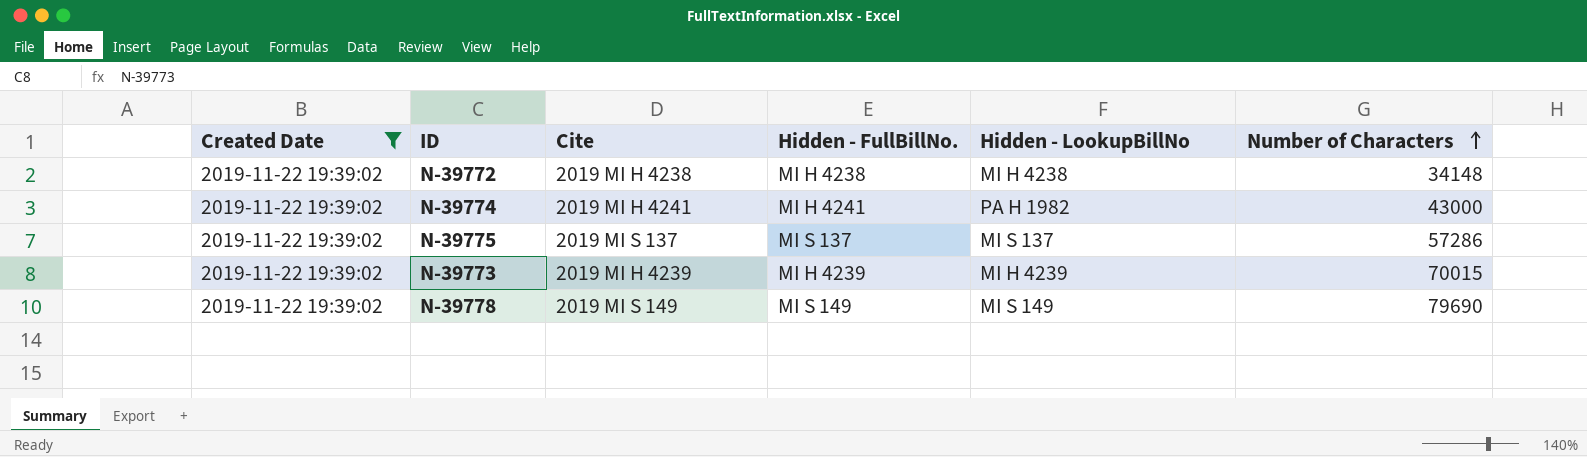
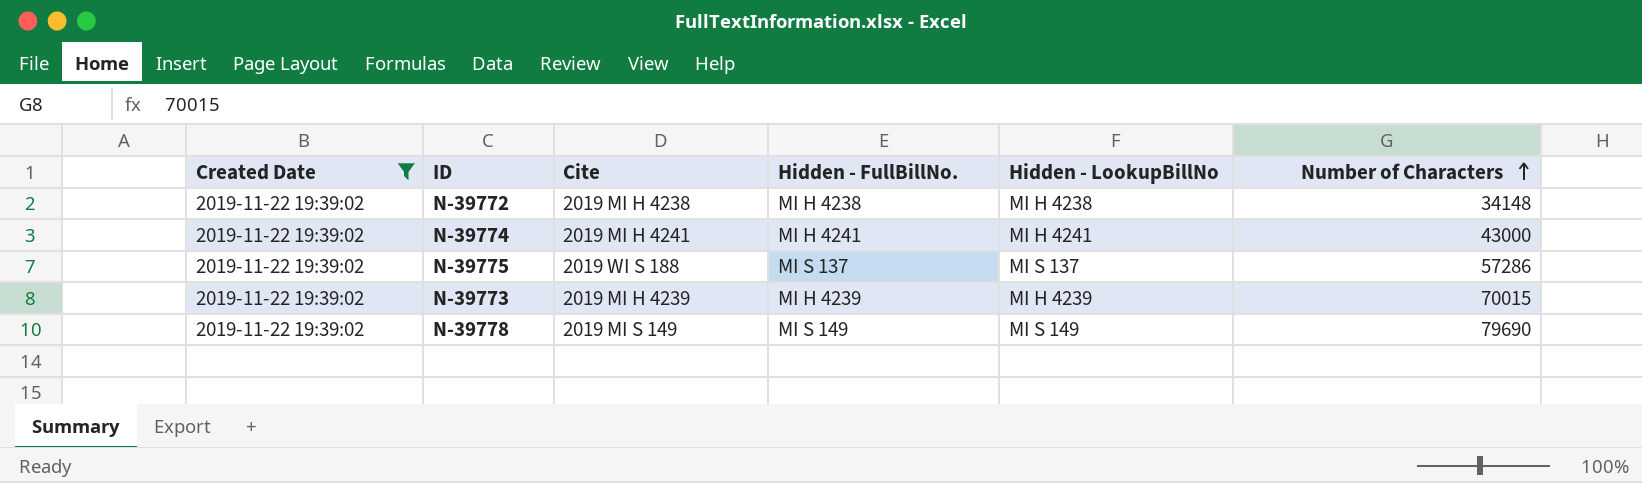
N-39774 | Hidden - LookupBillNo: PA H 1982 -> MI H 4241
N-39775 | Cite: 2019 MI S 137 -> 2019 WI S 188

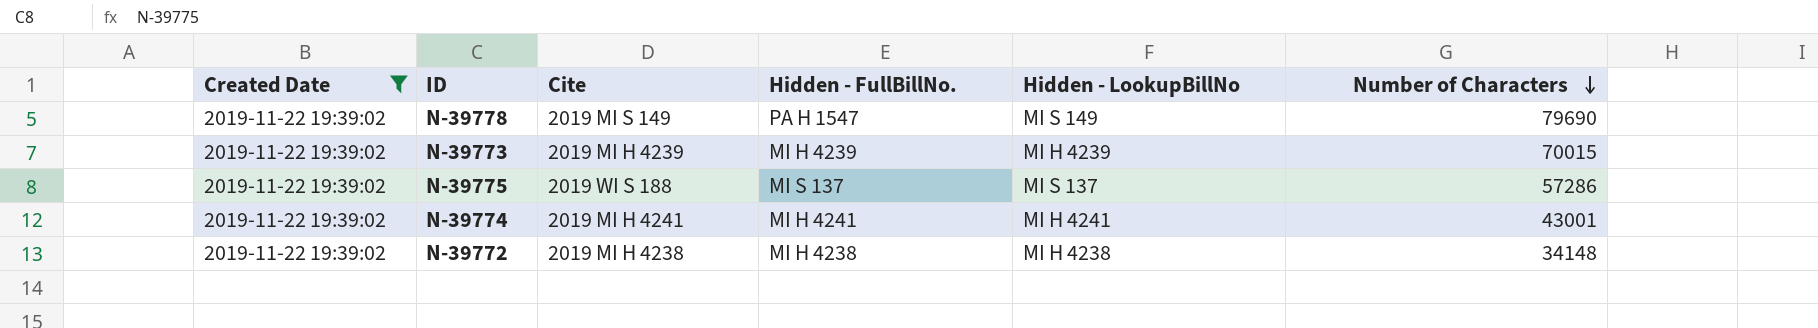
row order: Number of Characters ascending -> Number of Characters descending
N-39778 | Hidden - FullBillNo.: MI S 149 -> PA H 1547
N-39774 | Number of Characters: 43000 -> 43001

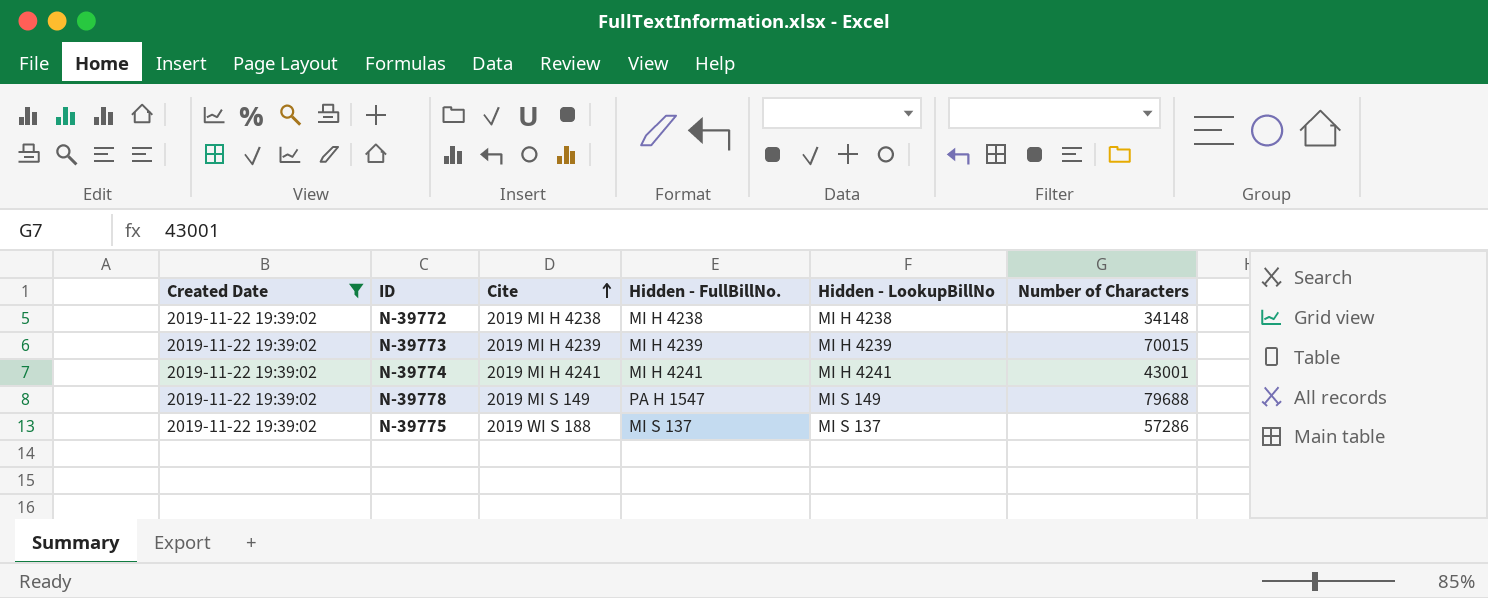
row order: Number of Characters descending -> Cite ascending
N-39778 | Number of Characters: 79690 -> 79688

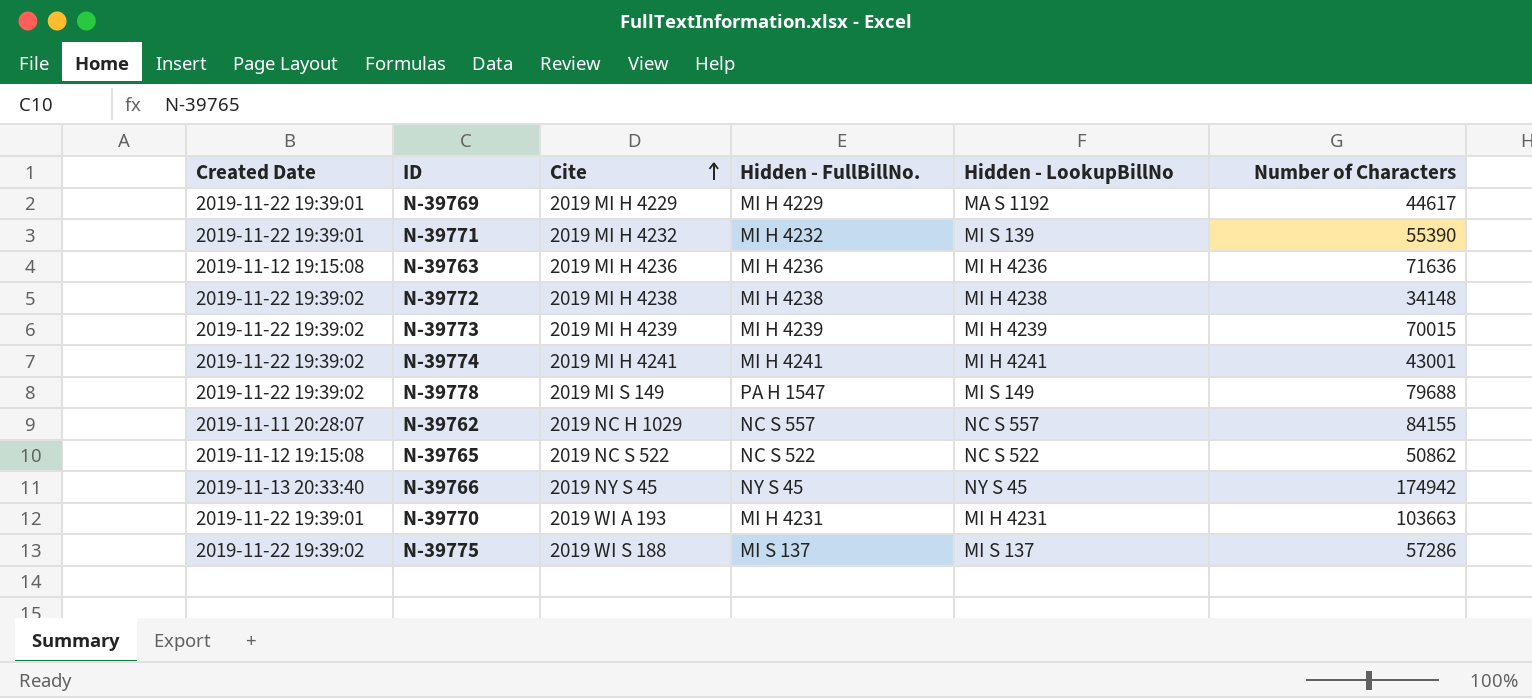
filter: Created Date = 2019-11-22 19:39:02 -> none

